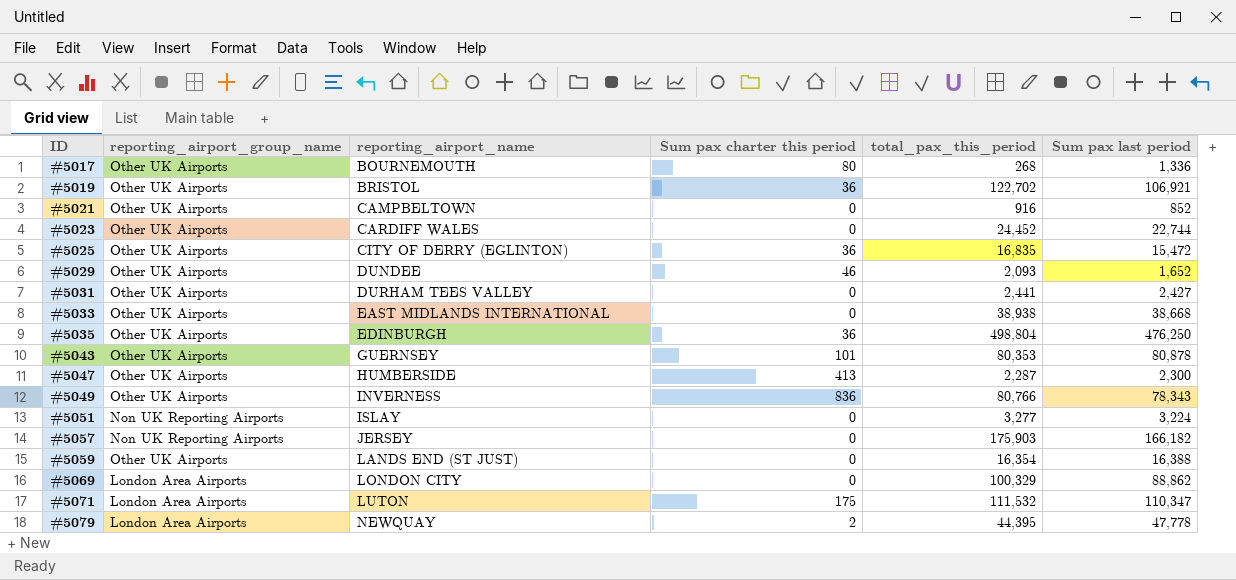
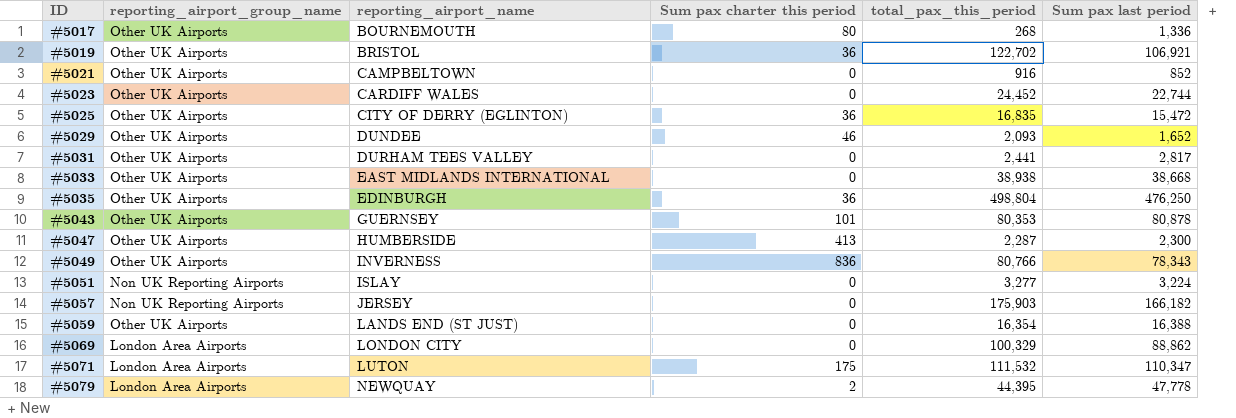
#5031 | Sum pax last period: 2,427 -> 2,817

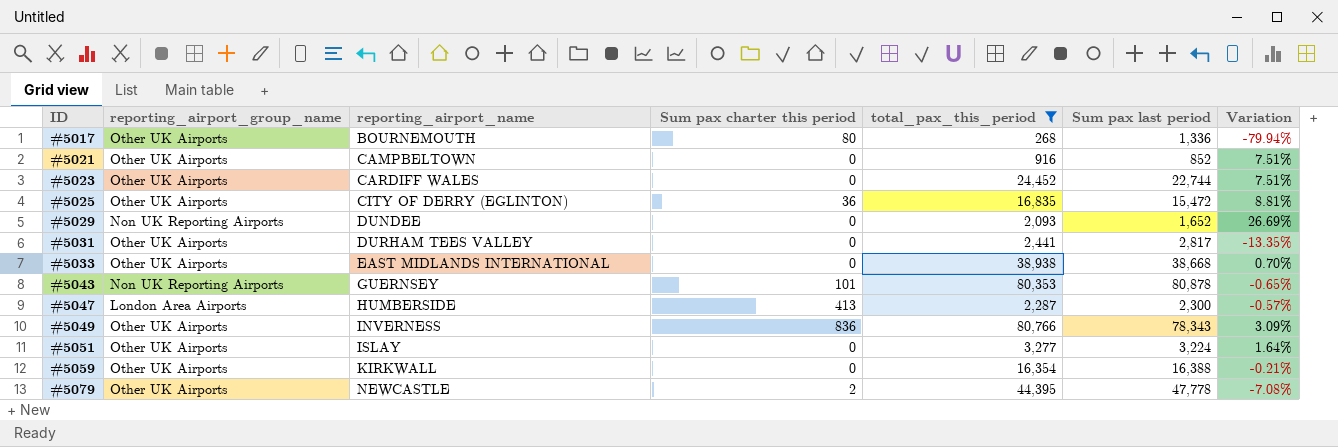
filter: none -> total_pax_this_period <= 80,766
column Variation | formula: none -> ([total_pax_this_period] - [Sum pax last period]) / [Sum pax last period]
#5029 | reporting_airport_group_name: Other UK Airports -> Non UK Reporting Airports
#5029 | Sum pax charter this period: 46 -> 0
#5043 | reporting_airport_group_name: Other UK Airports -> Non UK Reporting Airports
#5047 | reporting_airport_group_name: Other UK Airports -> London Area Airports
#5051 | reporting_airport_group_name: Non UK Reporting Airports -> Other UK Airports
#5059 | reporting_airport_name: LANDS END (ST JUST) -> KIRKWALL
#5079 | reporting_airport_group_name: London Area Airports -> Other UK Airports
#5079 | reporting_airport_name: NEWQUAY -> NEWCASTLE

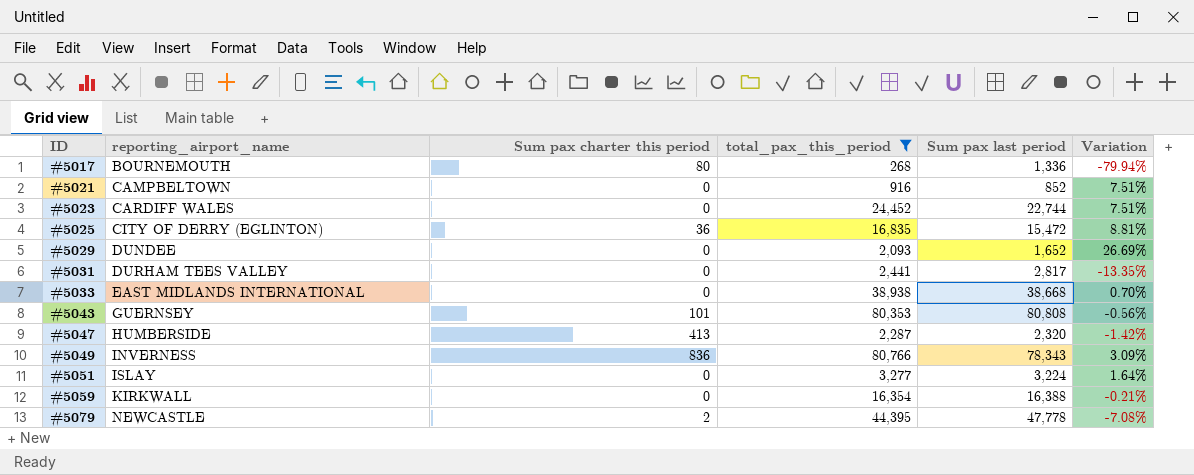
column reporting_airport_group_name | position: 2 -> none
#5043 | Sum pax last period: 80,878 -> 80,808
#5043 | Variation: -0.65% -> -0.56%
#5047 | Sum pax last period: 2,300 -> 2,320
#5047 | Variation: -0.57% -> -1.42%

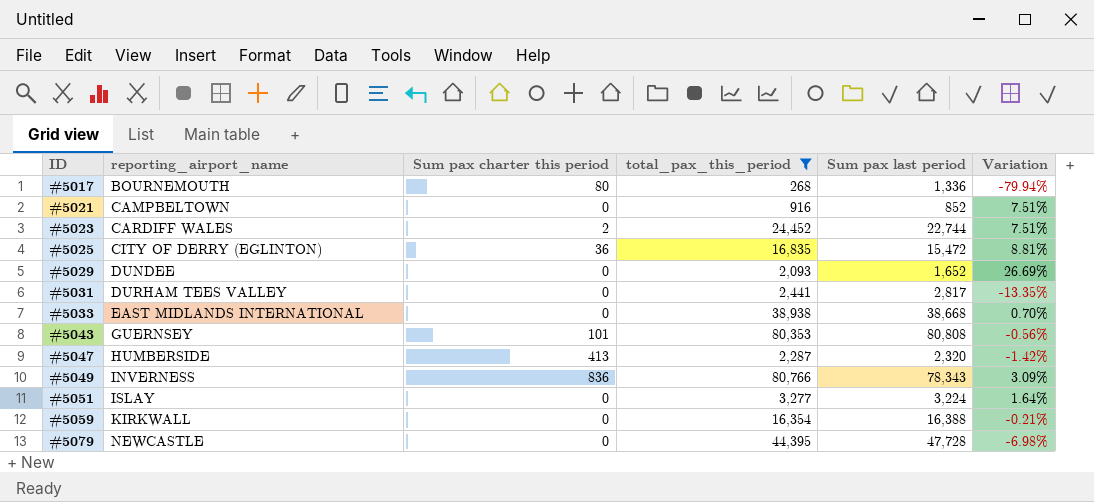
#5023 | Sum pax charter this period: 0 -> 2
#5079 | Sum pax charter this period: 2 -> 0
#5079 | Sum pax last period: 47,778 -> 47,728
#5079 | Variation: -7.08% -> -6.98%

